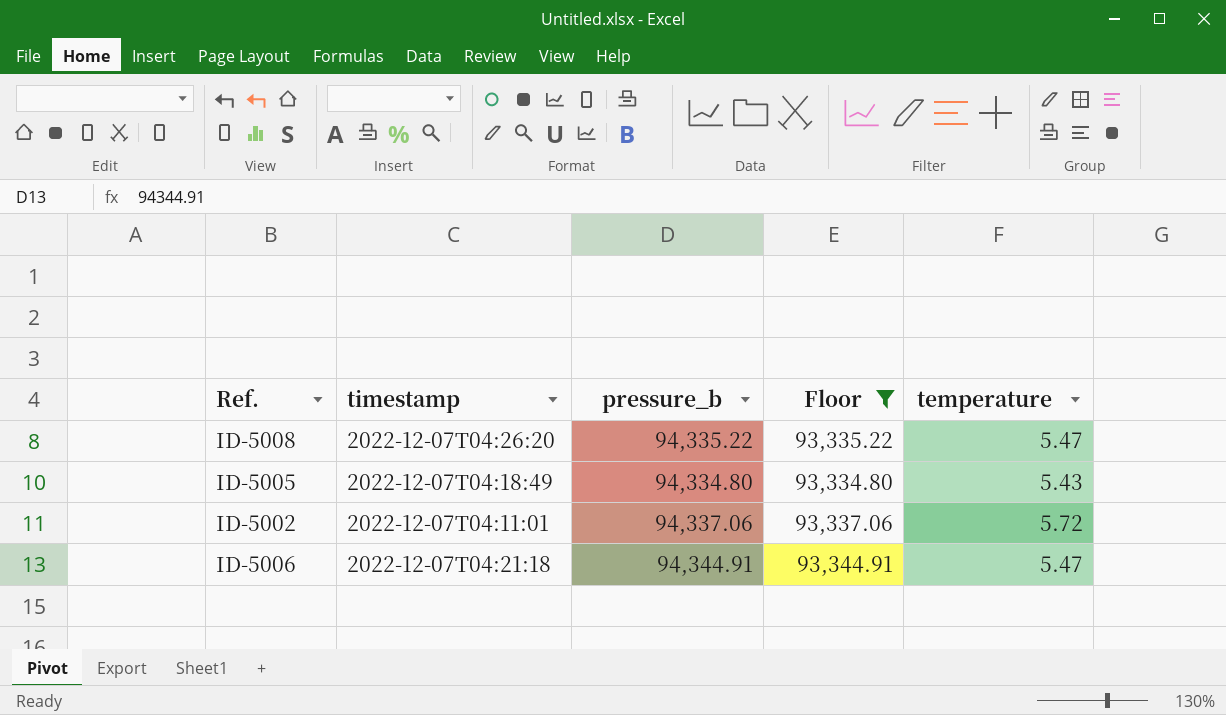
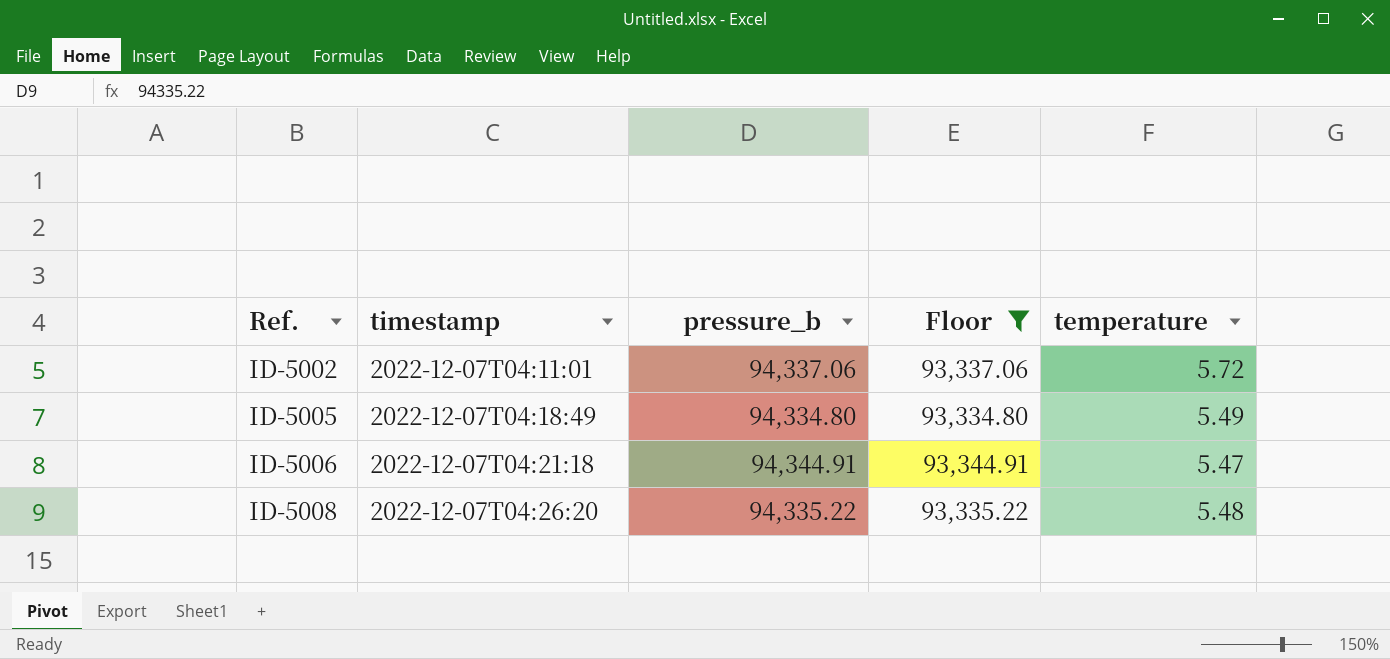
row order: none -> Ref. ascending
ID-5005 | temperature: 5.43 -> 5.49
ID-5008 | temperature: 5.47 -> 5.48

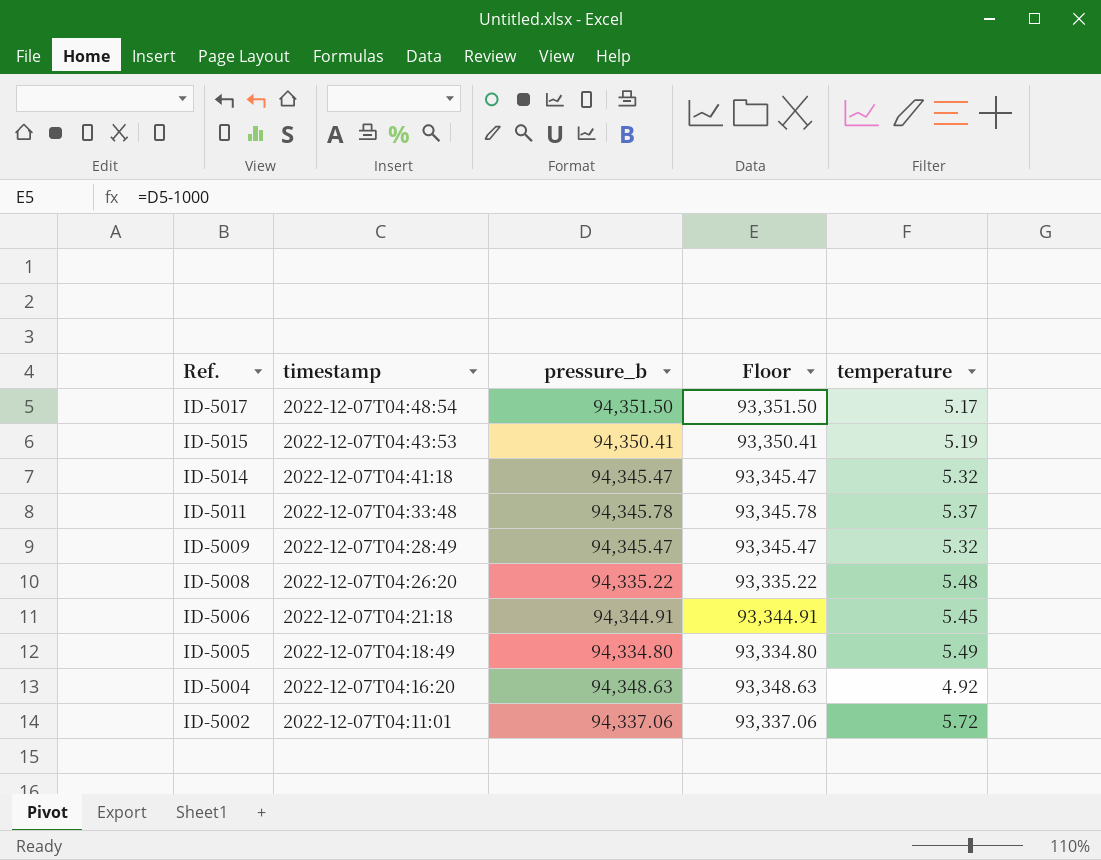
filter: Floor <= 93,344.91 -> none
row order: Ref. ascending -> Ref. descending
ID-5006 | temperature: 5.47 -> 5.45

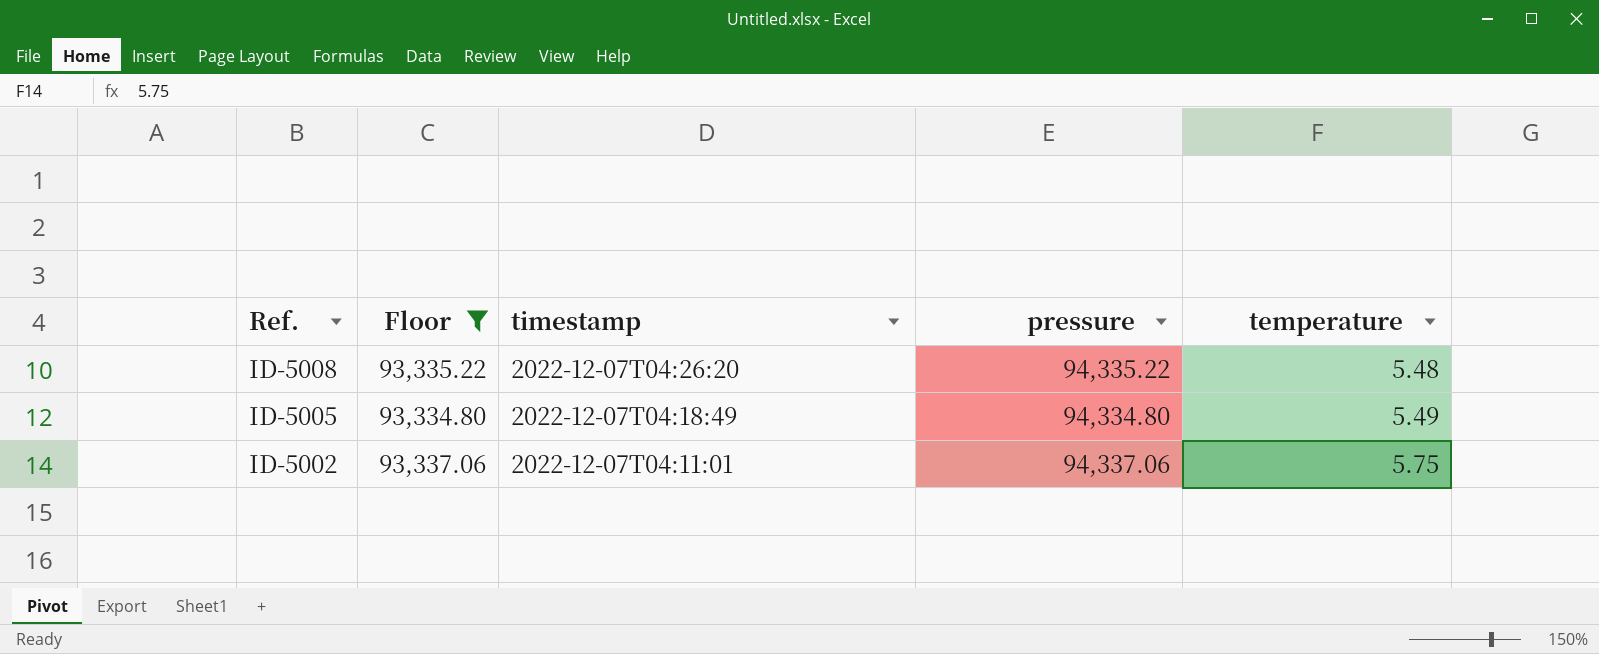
filter: none -> Floor <= 93,337.06
column Floor | position: 4 -> 2
column name: pressure_b -> pressure
ID-5002 | temperature: 5.72 -> 5.75

